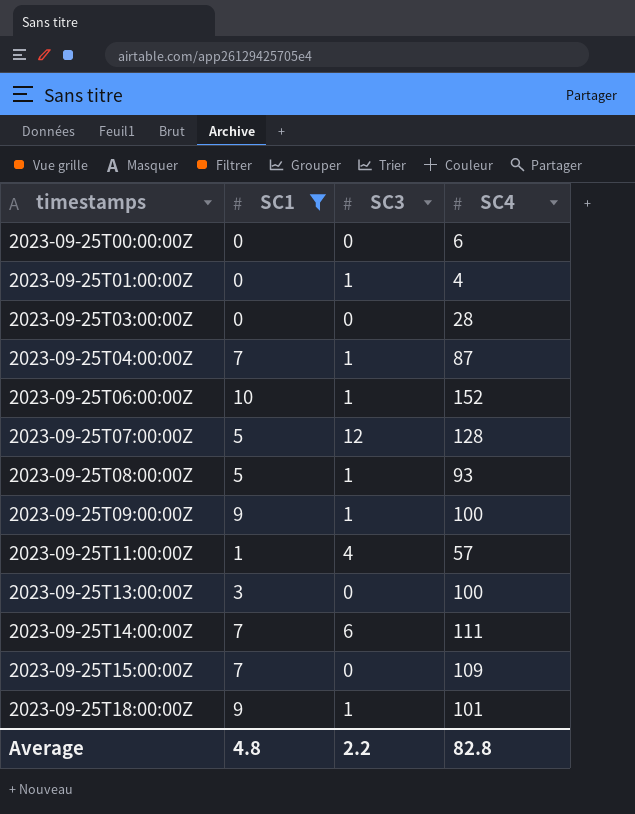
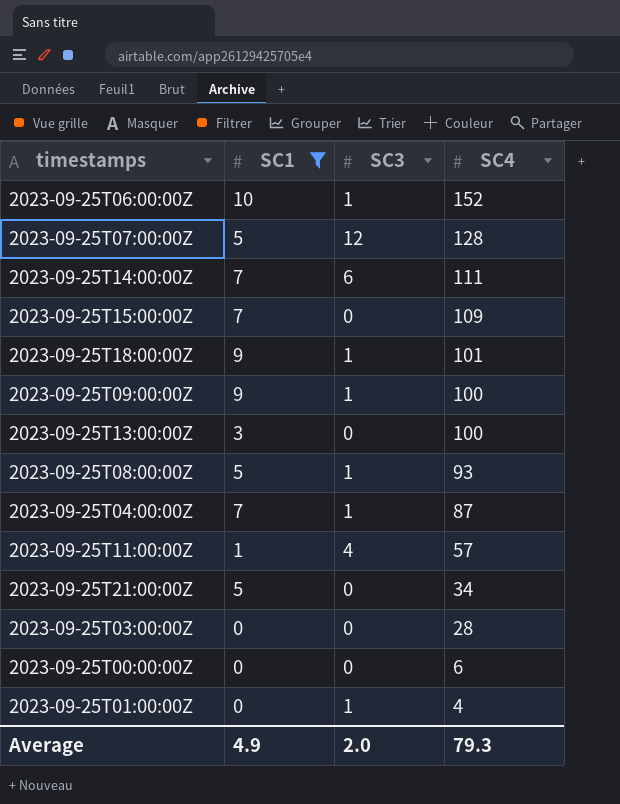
row order: timestamps ascending -> SC4 descending
row 2023-09-25T21:00:00Z: none -> 5 | 0 | 34
Average | SC1: 4.8 -> 4.9
Average | SC3: 2.2 -> 2.0
Average | SC4: 82.8 -> 79.3

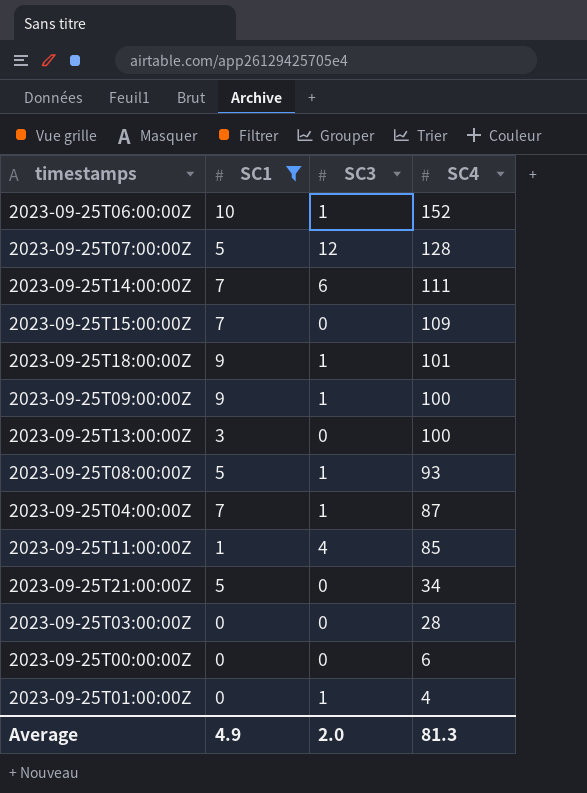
2023-09-25T11:00:00Z | SC4: 57 -> 85
Average | SC4: 79.3 -> 81.3

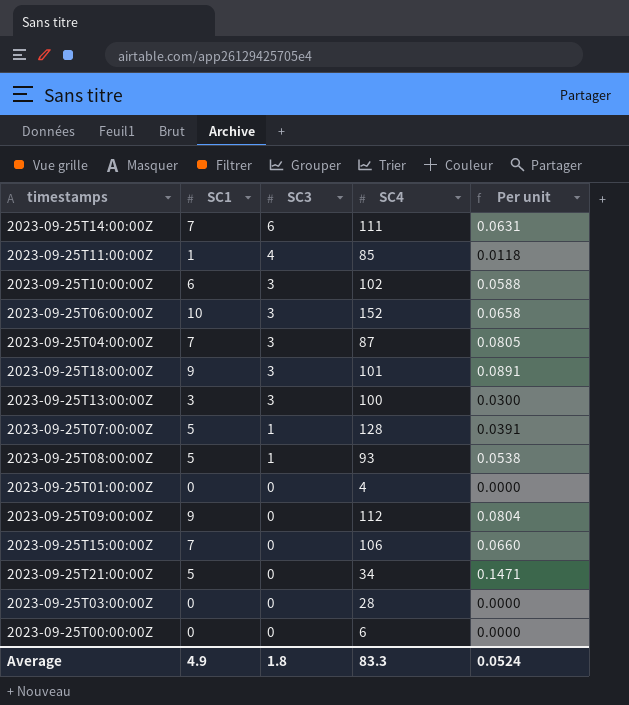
filter: SC1 != 6 -> none
row order: SC4 descending -> SC3 descending
column Per unit | formula: none -> [SC1] / [SC4]
2023-09-25T06:00:00Z | SC3: 1 -> 3
2023-09-25T04:00:00Z | SC3: 1 -> 3
2023-09-25T18:00:00Z | SC3: 1 -> 3
2023-09-25T13:00:00Z | SC3: 0 -> 3
2023-09-25T07:00:00Z | SC3: 12 -> 1
2023-09-25T01:00:00Z | SC3: 1 -> 0
2023-09-25T09:00:00Z | SC3: 1 -> 0
2023-09-25T09:00:00Z | SC4: 100 -> 112
2023-09-25T15:00:00Z | SC4: 109 -> 106
Average | SC3: 2.0 -> 1.8
Average | SC4: 81.3 -> 83.3

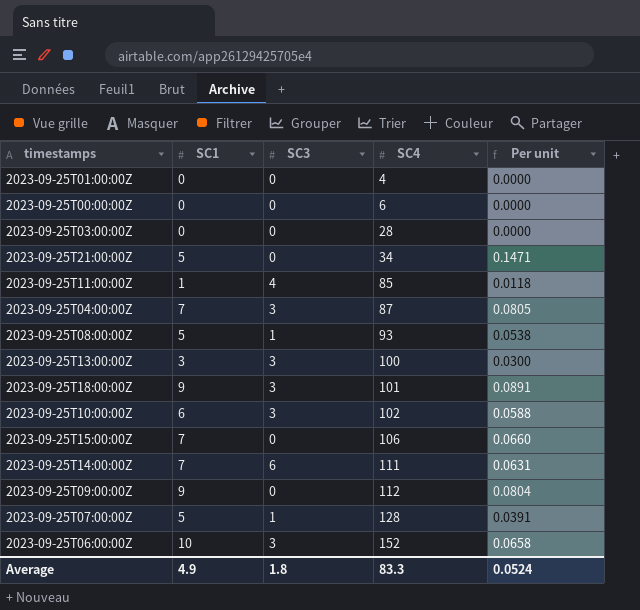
row order: SC3 descending -> SC4 ascending

